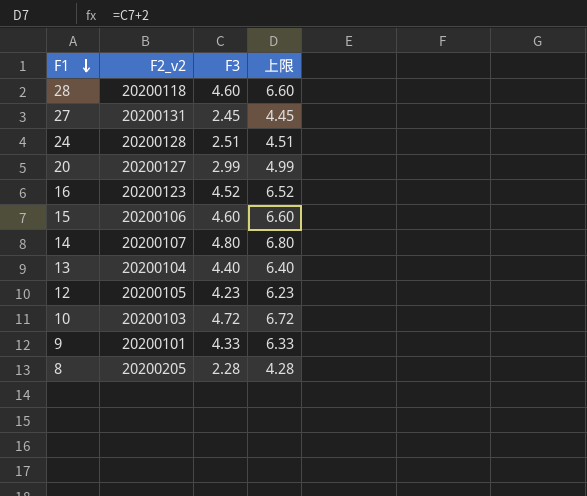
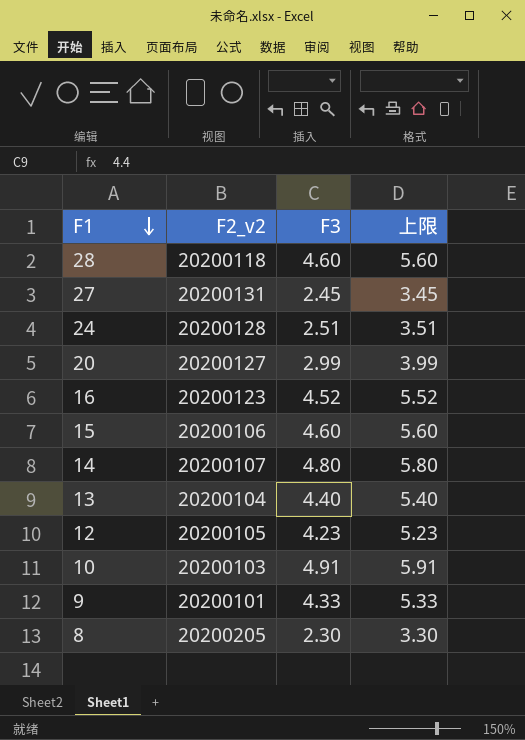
column 上限 | formula: [F3] + 2 -> [F3] + 1
10 | F3: 4.72 -> 4.91
8 | F3: 2.28 -> 2.30

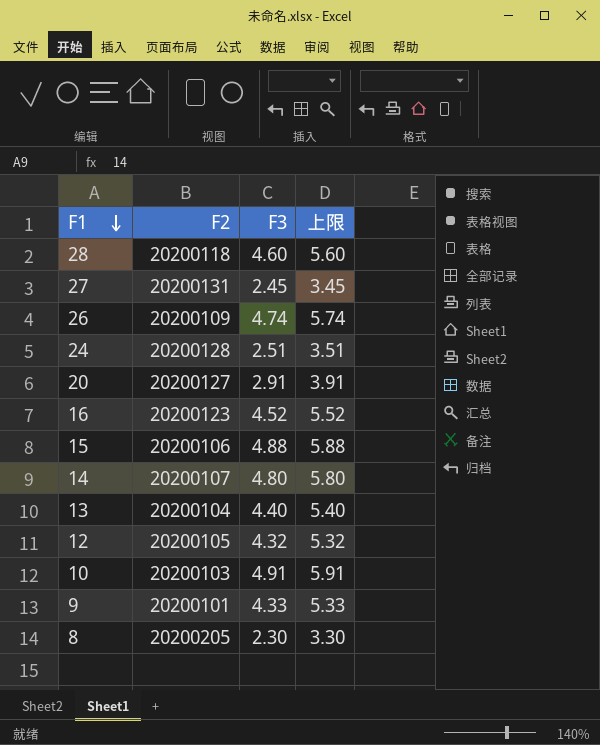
column name: F2_v2 -> F2
row 26: none -> 20200109 | 4.74 | 5.74
20 | F3: 2.99 -> 2.91
20 | 上限: 3.99 -> 3.91
15 | F3: 4.60 -> 4.88
15 | 上限: 5.60 -> 5.88
12 | F3: 4.23 -> 4.32
12 | 上限: 5.23 -> 5.32

